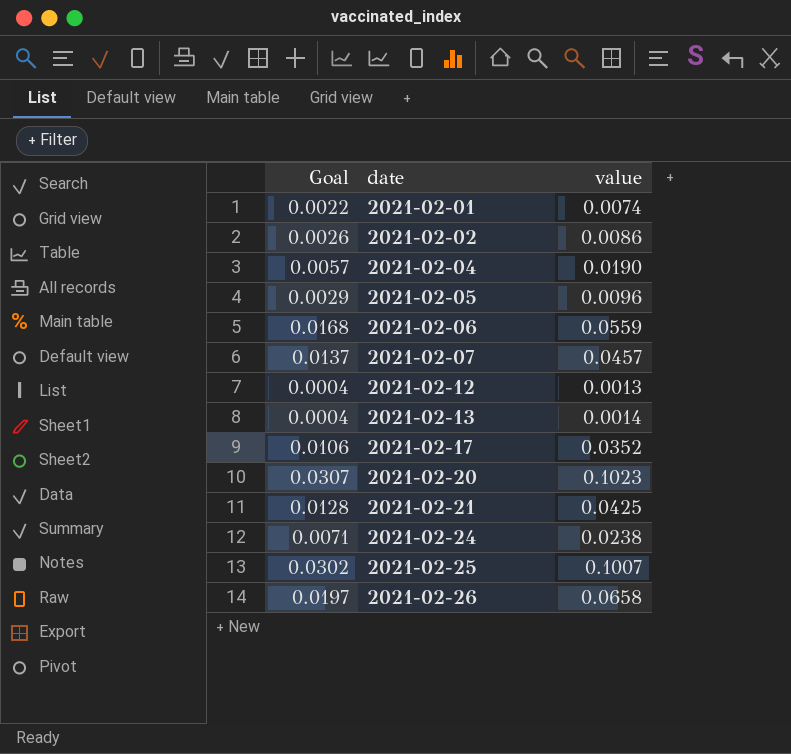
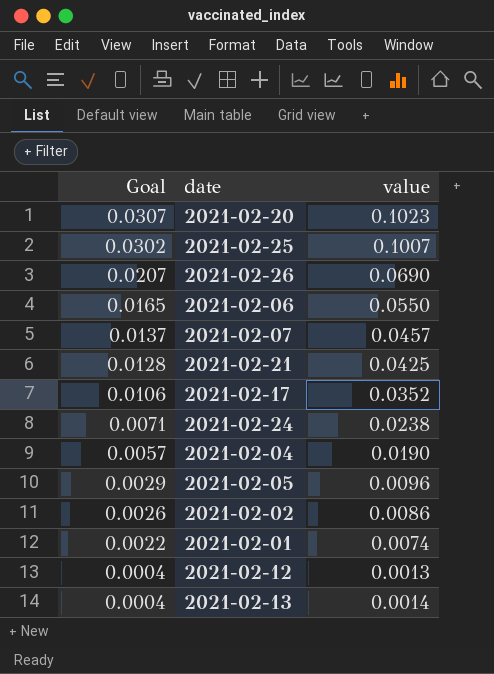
row order: date ascending -> Goal descending
2021-02-26 | Goal: 0.0197 -> 0.0207
2021-02-26 | value: 0.0658 -> 0.0690
2021-02-06 | Goal: 0.0168 -> 0.0165
2021-02-06 | value: 0.0559 -> 0.0550

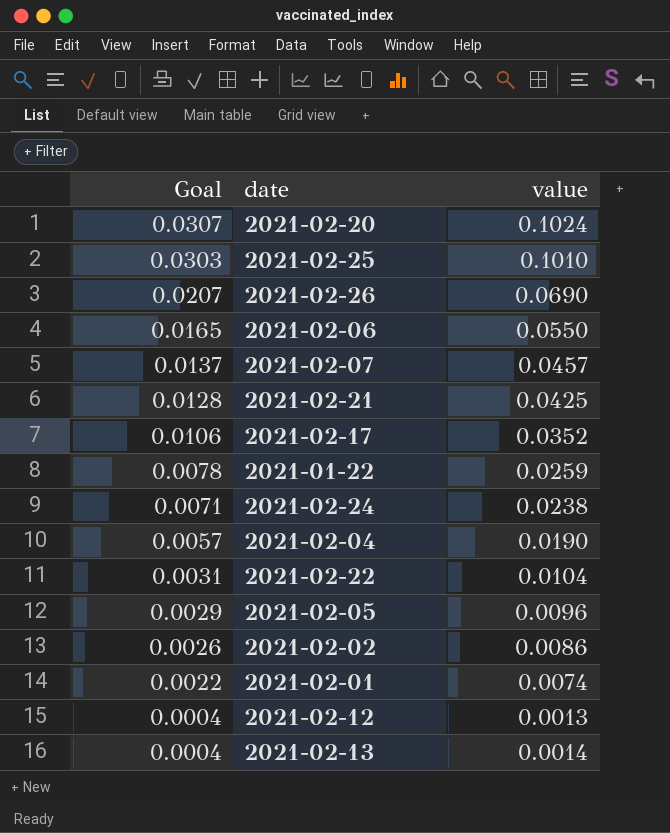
2021-02-20 | value: 0.1023 -> 0.1024
2021-02-25 | Goal: 0.0302 -> 0.0303
2021-02-25 | value: 0.1007 -> 0.1010
row 2021-01-22: none -> 0.0078 | 0.0259
row 2021-02-22: none -> 0.0031 | 0.0104

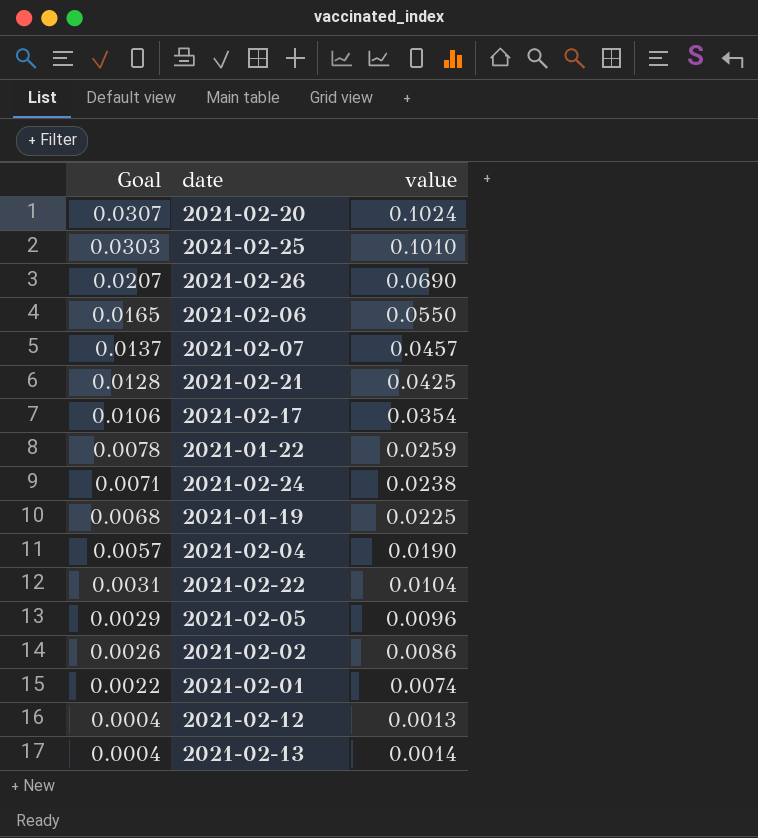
2021-02-17 | value: 0.0352 -> 0.0354
row 2021-01-19: none -> 0.0068 | 0.0225

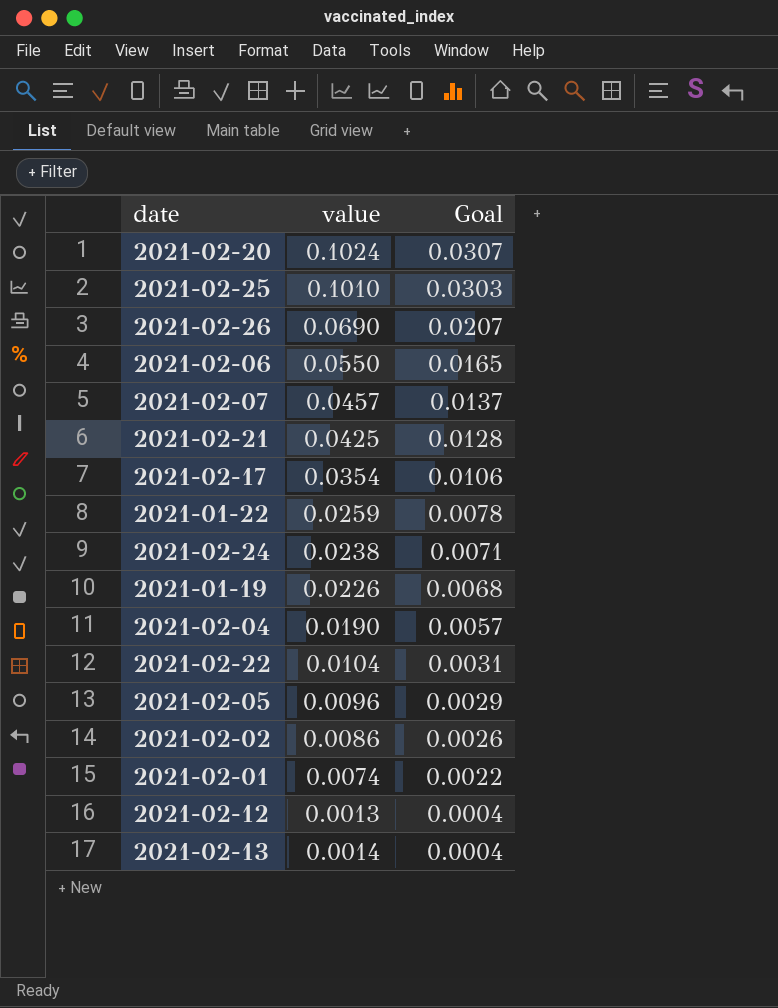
column Goal | position: 1 -> 3
2021-01-19 | value: 0.0225 -> 0.0226

